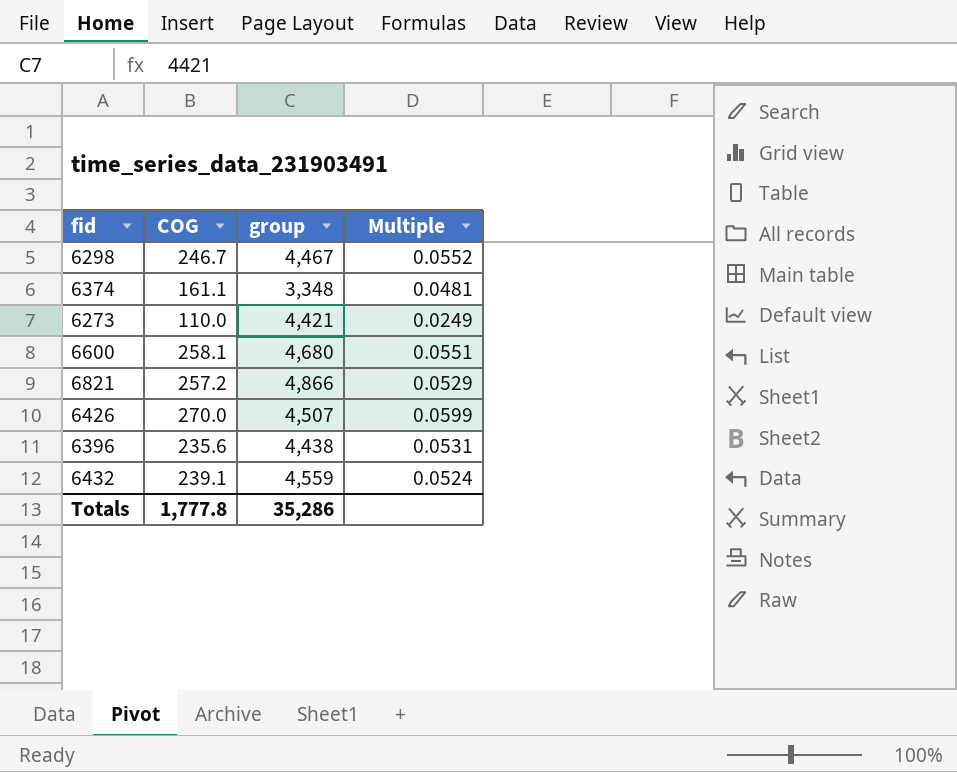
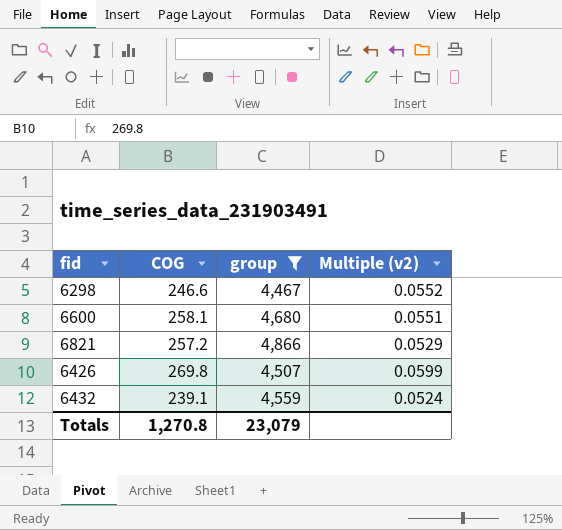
filter: none -> group >= 4,467
column name: Multiple -> Multiple (v2)
6298 | COG: 246.7 -> 246.6
6426 | COG: 270.0 -> 269.8
Totals | COG: 1,777.8 -> 1,270.8
Totals | group: 35,286 -> 23,079

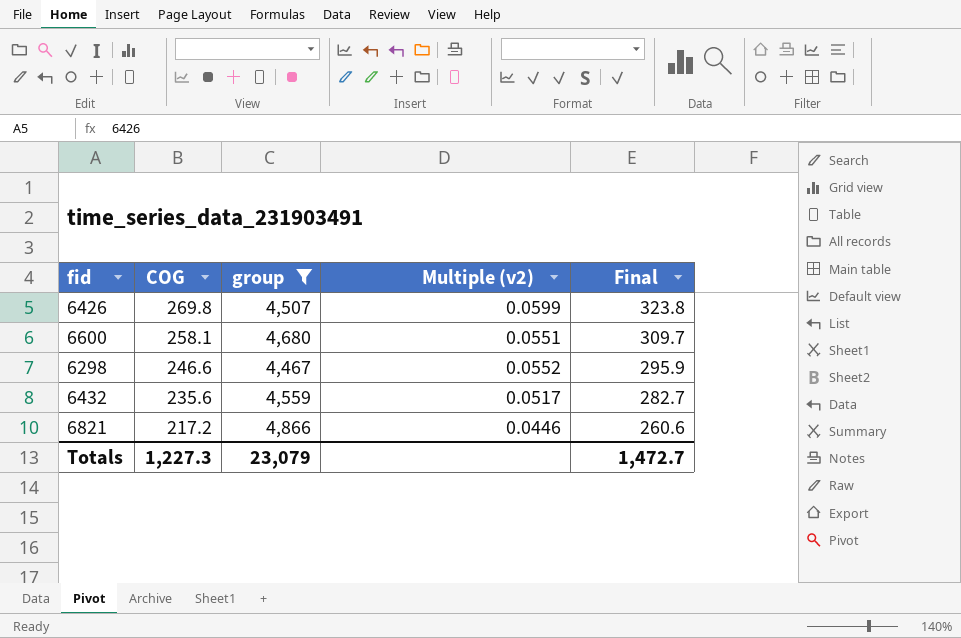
row order: none -> COG descending
column Final | formula: none -> [COG] * 1.2
6432 | COG: 239.1 -> 235.6
6432 | Multiple (v2): 0.0524 -> 0.0517
6821 | COG: 257.2 -> 217.2
6821 | Multiple (v2): 0.0529 -> 0.0446
Totals | COG: 1,270.8 -> 1,227.3

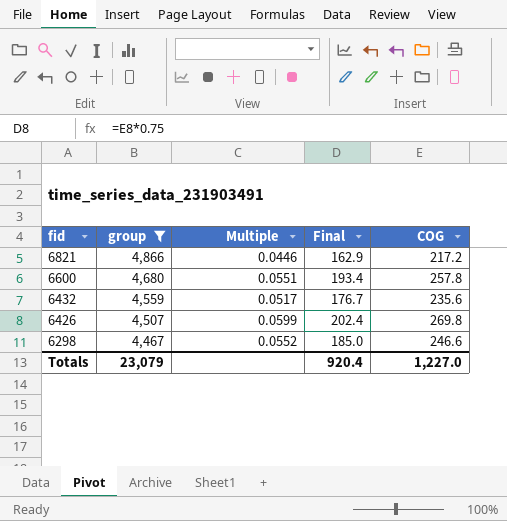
row order: COG descending -> fid descending
column name: Multiple (v2) -> Multiple
column Final | formula: [COG] * 1.2 -> [COG] * 0.75
column COG | position: 2 -> 5
6600 | COG: 258.1 -> 257.8
Totals | Final: 1,472.7 -> 920.4
Totals | COG: 1,227.3 -> 1,227.0

